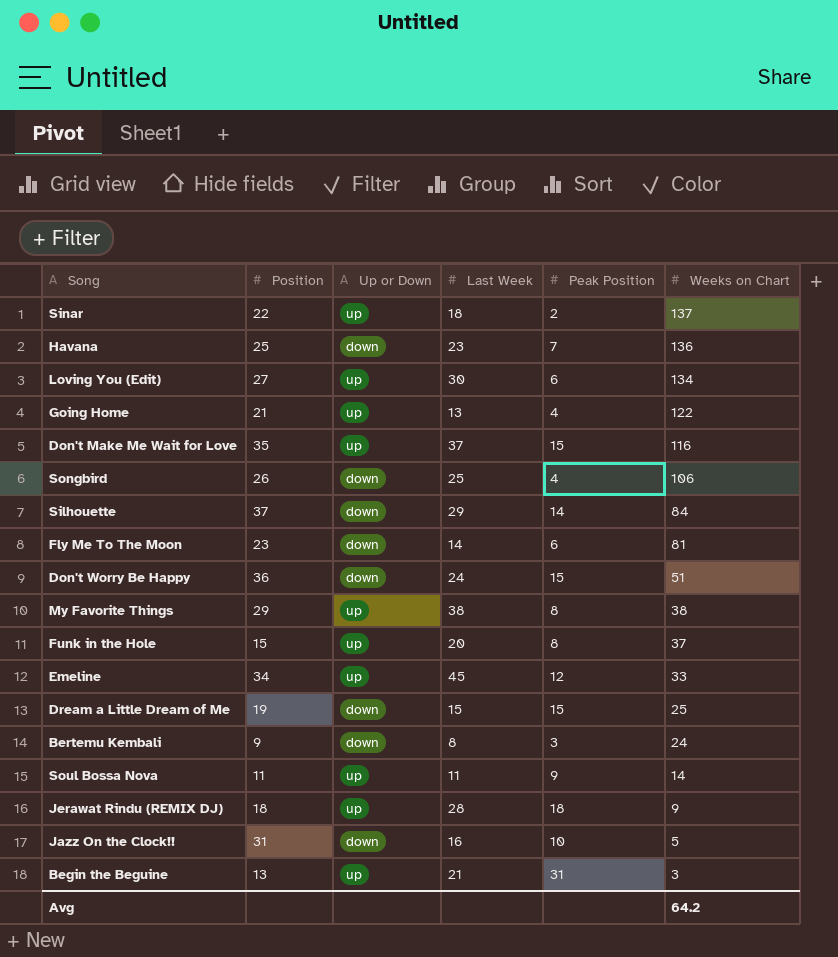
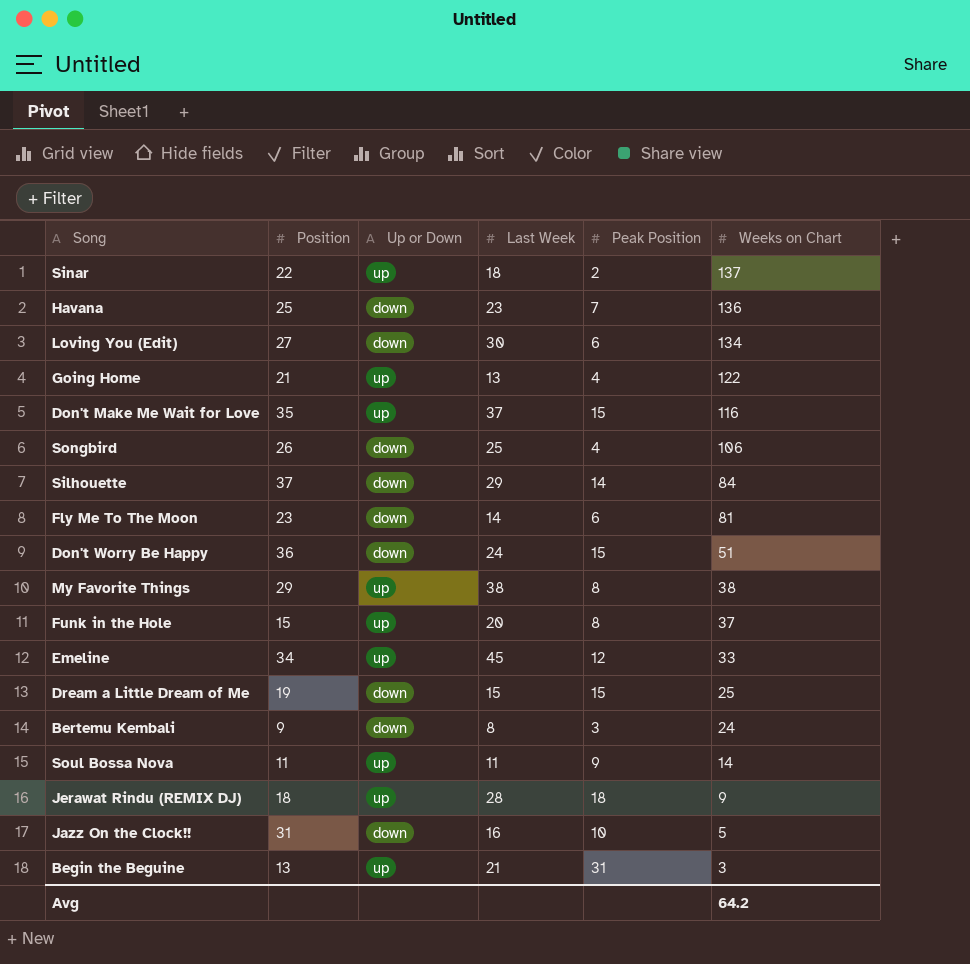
Loving You (Edit) | Up or Down: up -> down

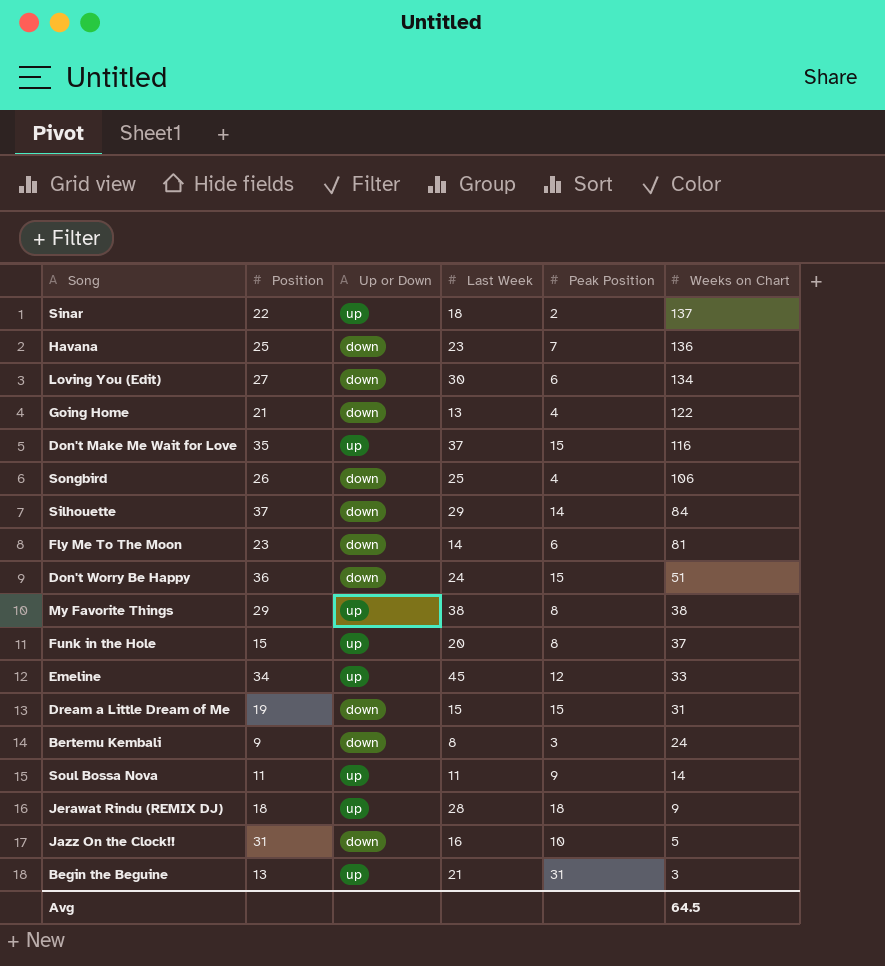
Going Home | Up or Down: up -> down
Dream a Little Dream of Me | Weeks on Chart: 25 -> 31
Avg | Weeks on Chart: 64.2 -> 64.5

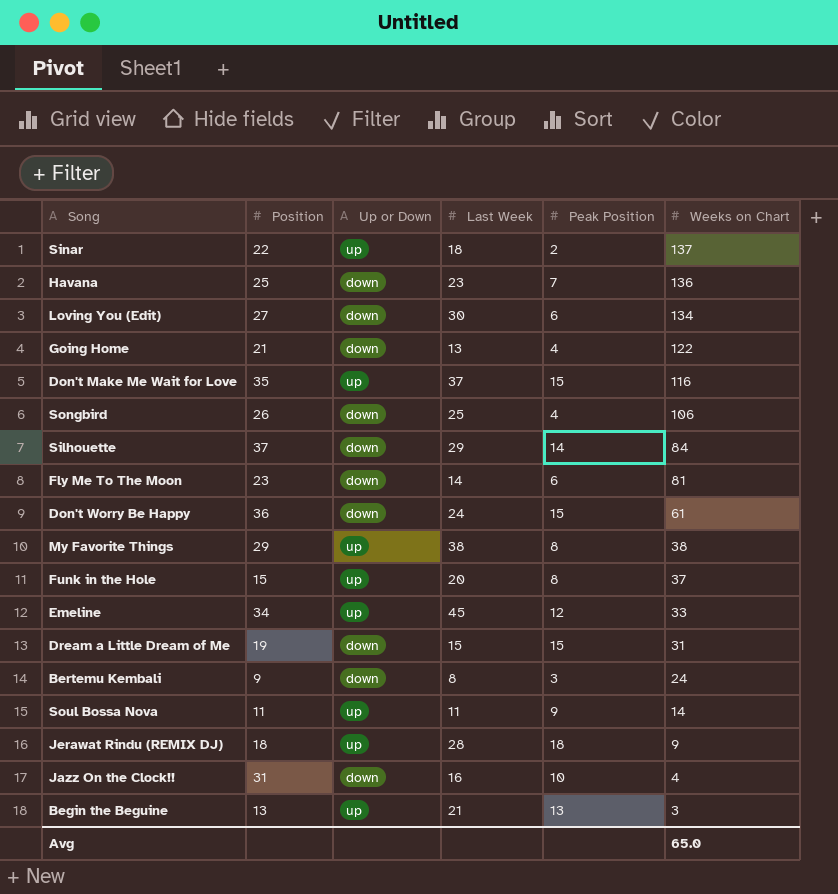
Don't Worry Be Happy | Weeks on Chart: 51 -> 61
Jazz On the Clock!! | Weeks on Chart: 5 -> 4
Begin the Beguine | Peak Position: 31 -> 13
Avg | Weeks on Chart: 64.5 -> 65.0

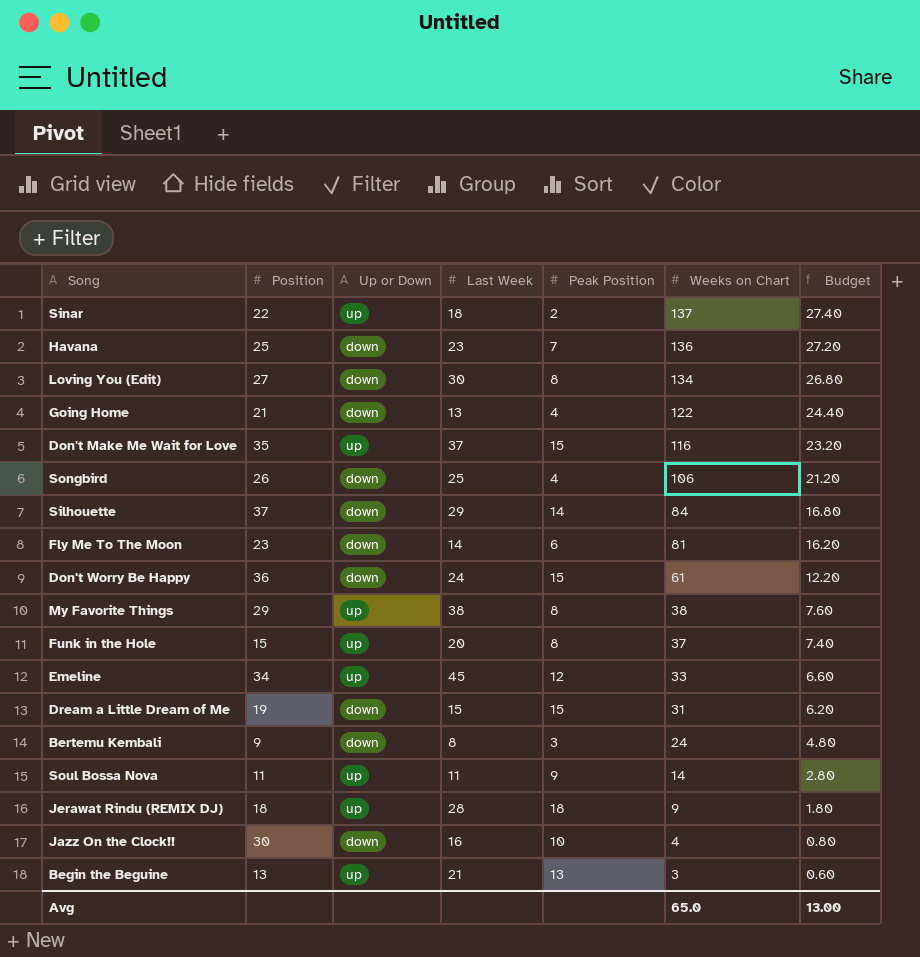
column Budget | formula: none -> [Weeks on Chart] * 0.2
Loving You (Edit) | Peak Position: 6 -> 8
Jazz On the Clock!! | Position: 31 -> 30

